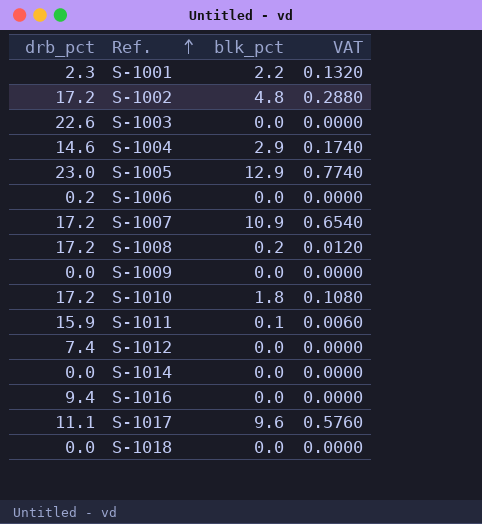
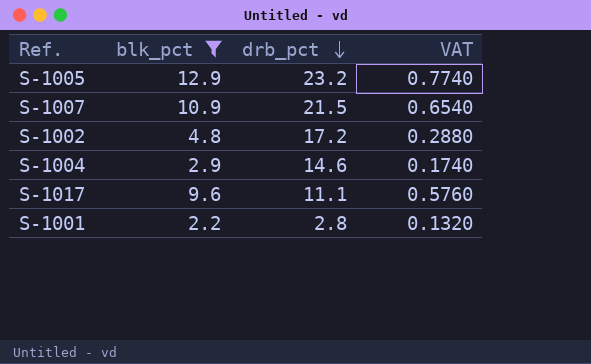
filter: none -> blk_pct >= 2.2
row order: Ref. ascending -> drb_pct descending
column drb_pct | position: 1 -> 3
S-1005 | drb_pct: 23.0 -> 23.2
S-1007 | drb_pct: 17.2 -> 21.5
S-1001 | drb_pct: 2.3 -> 2.8

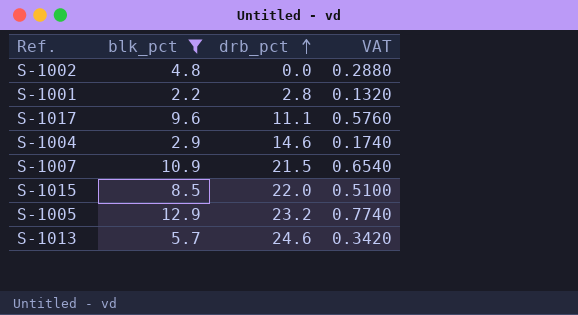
row order: drb_pct descending -> drb_pct ascending
S-1002 | drb_pct: 17.2 -> 0.0
row S-1015: none -> 8.5 | 22.0 | 0.5100
row S-1013: none -> 5.7 | 24.6 | 0.3420

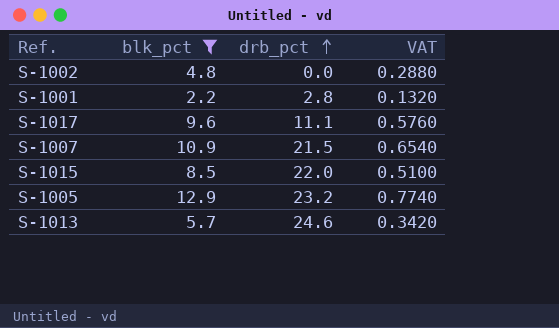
row S-1004: 2.9 | 14.6 | 0.1740 -> none

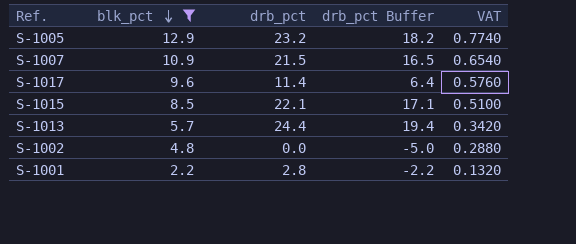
row order: drb_pct ascending -> blk_pct descending
column drb_pct Buffer | formula: none -> [drb_pct] - 5
S-1017 | drb_pct: 11.1 -> 11.4
S-1015 | drb_pct: 22.0 -> 22.1
S-1013 | drb_pct: 24.6 -> 24.4

